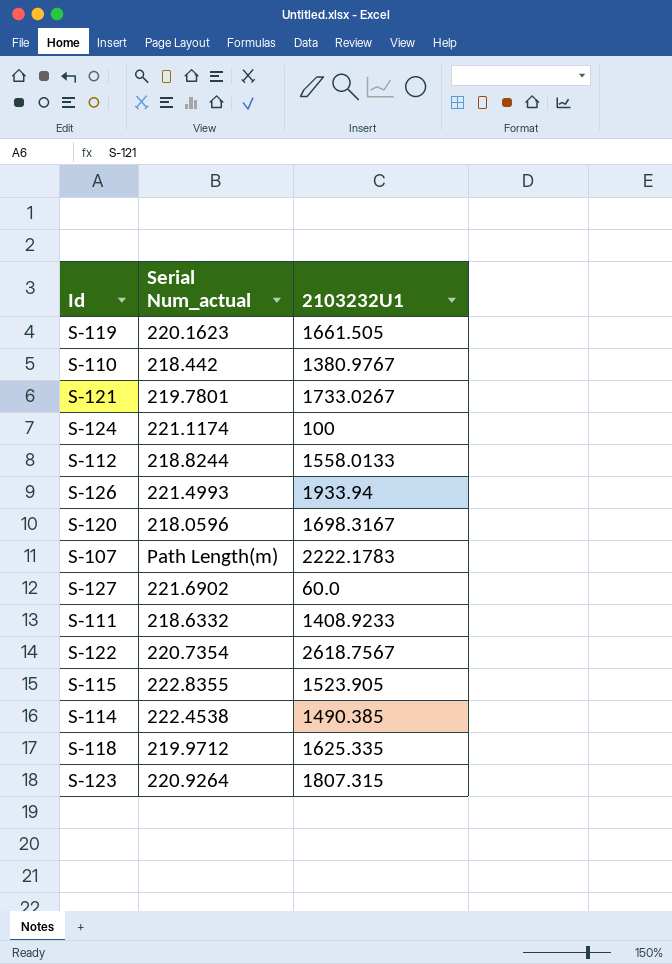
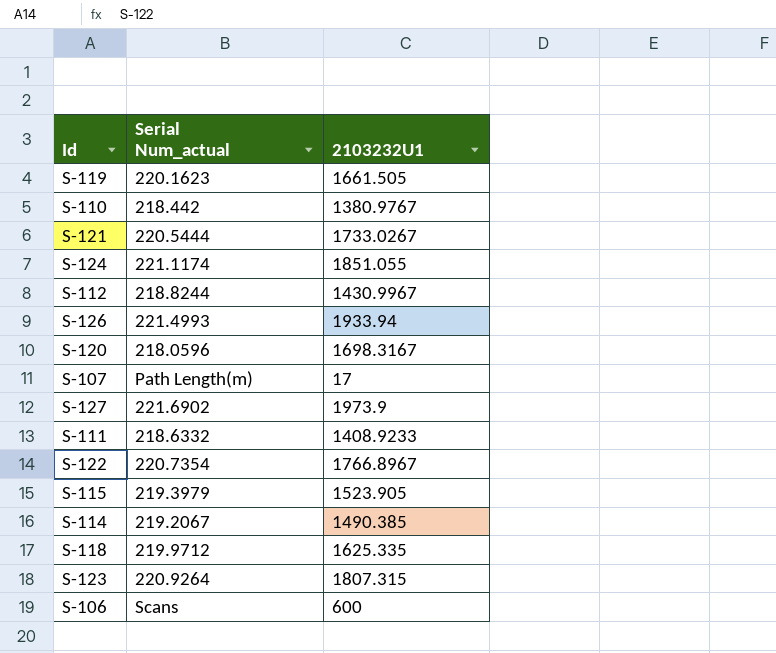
S-121 | Serial Num_actual: 219.7801 -> 220.5444
S-124 | 2103232U1: 100 -> 1851.055
S-112 | 2103232U1: 1558.0133 -> 1430.9967
S-107 | 2103232U1: 2222.1783 -> 17
S-127 | 2103232U1: 60.0 -> 1973.9
S-122 | 2103232U1: 2618.7567 -> 1766.8967
S-115 | Serial Num_actual: 222.8355 -> 219.3979
S-114 | Serial Num_actual: 222.4538 -> 219.2067
row S-106: none -> Scans | 600

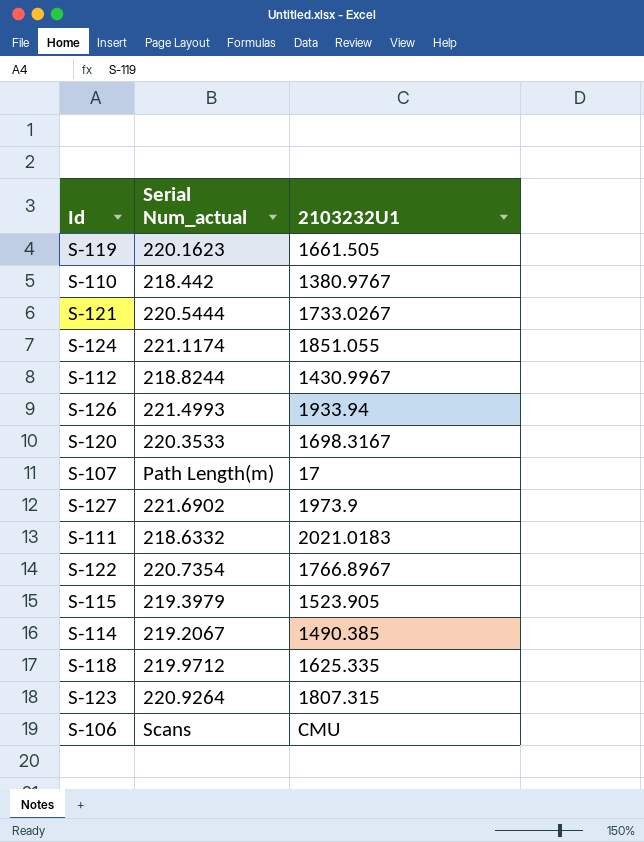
S-120 | Serial Num_actual: 218.0596 -> 220.3533
S-111 | 2103232U1: 1408.9233 -> 2021.0183
S-106 | 2103232U1: 600 -> CMU

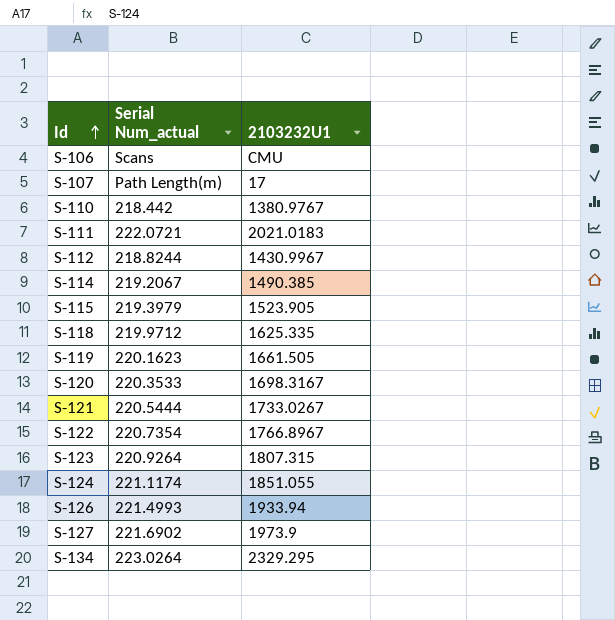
row order: none -> Id ascending
S-111 | Serial Num_actual: 218.6332 -> 222.0721
row S-134: none -> 223.0264 | 2329.295

